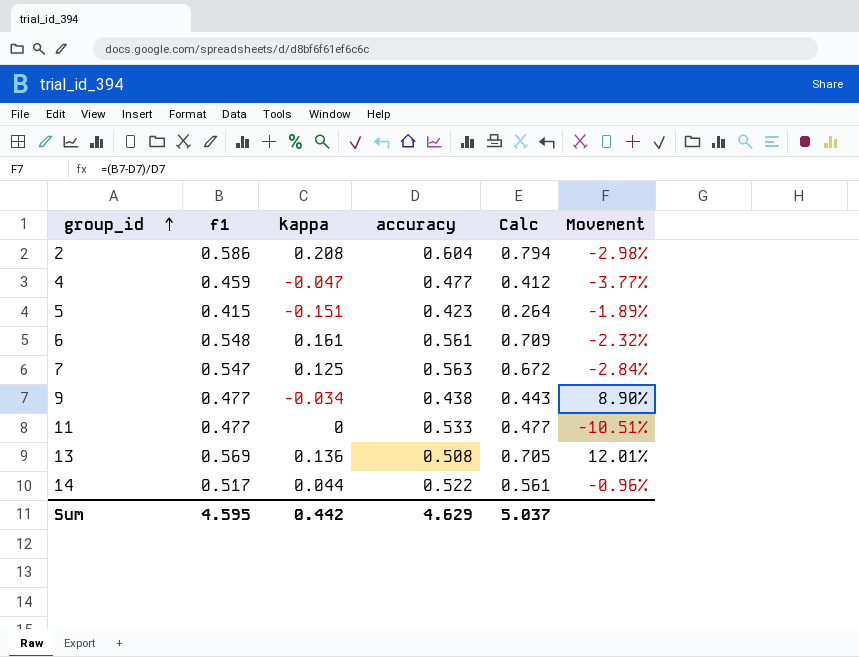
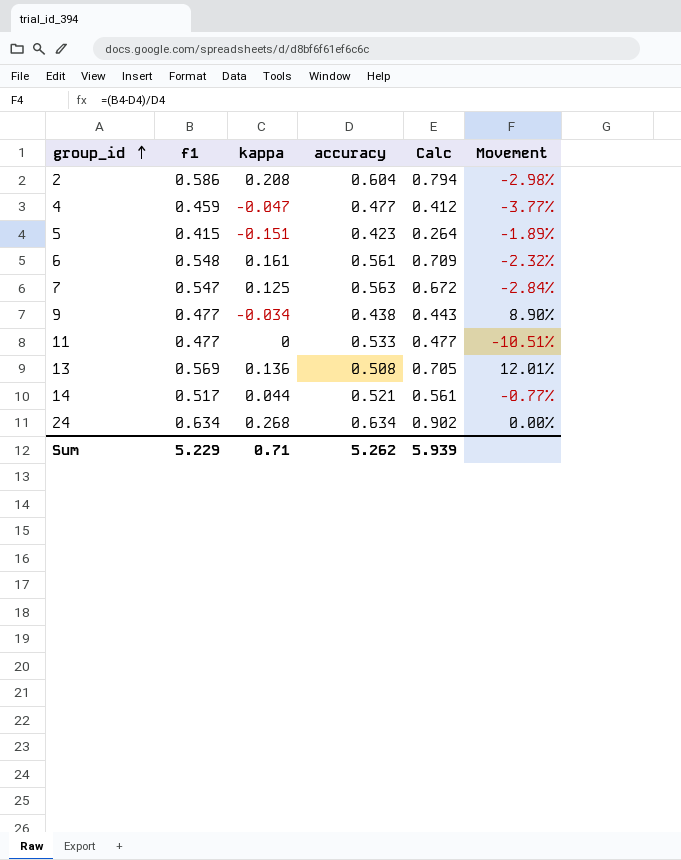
14 | accuracy: 0.522 -> 0.521
14 | Movement: -0.96% -> -0.77%
row 24: none -> 0.634 | 0.268 | 0.634 | 0.902 | 0.00%
Sum | f1: 4.595 -> 5.229
Sum | kappa: 0.442 -> 0.71
Sum | accuracy: 4.629 -> 5.262
Sum | Calc: 5.037 -> 5.939

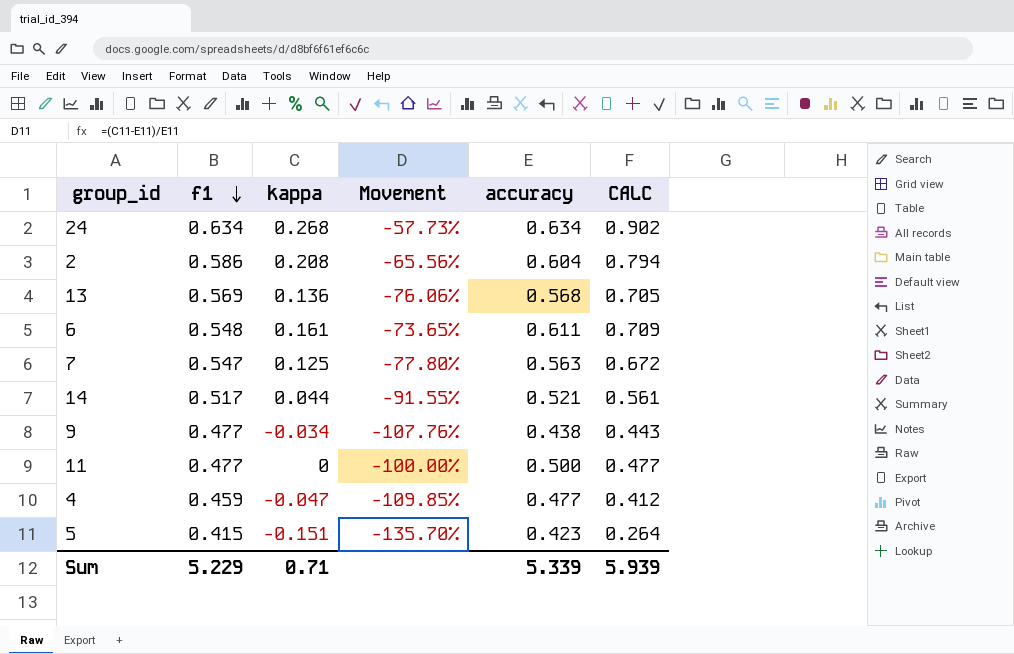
row order: group_id ascending -> f1 descending
column Movement | formula: ([f1] - [accuracy]) / [accuracy] -> ([kappa] - [accuracy]) / [accuracy]
column Movement | position: 6 -> 4
column name: Calc -> CALC
13 | accuracy: 0.508 -> 0.568
6 | accuracy: 0.561 -> 0.611
11 | accuracy: 0.533 -> 0.500
Sum | accuracy: 5.262 -> 5.339

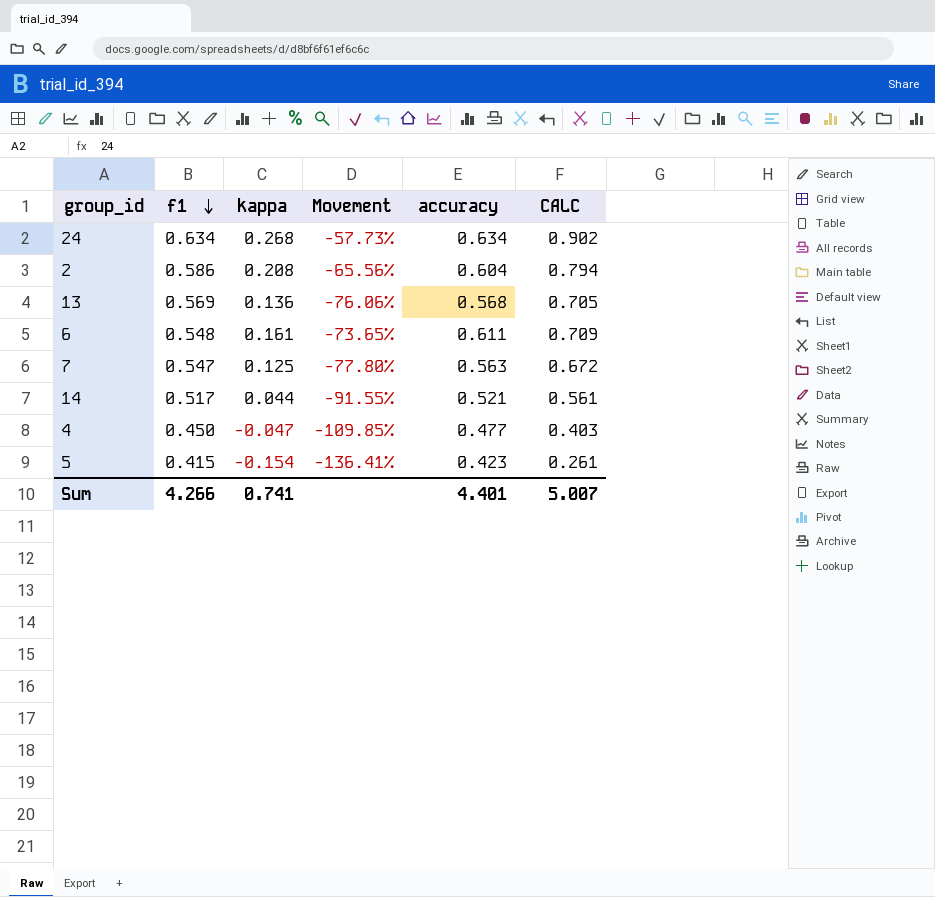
row 9: 0.477 | -0.034 | -107.76% | 0.438 | 0.443 -> none
row 11: 0.477 | 0 | -100.00% | 0.500 | 0.477 -> none
4 | f1: 0.459 -> 0.450
4 | CALC: 0.412 -> 0.403
5 | kappa: -0.151 -> -0.154
5 | Movement: -135.70% -> -136.41%
5 | CALC: 0.264 -> 0.261
Sum | f1: 5.229 -> 4.266
Sum | kappa: 0.71 -> 0.741
Sum | accuracy: 5.339 -> 4.401
Sum | CALC: 5.939 -> 5.007

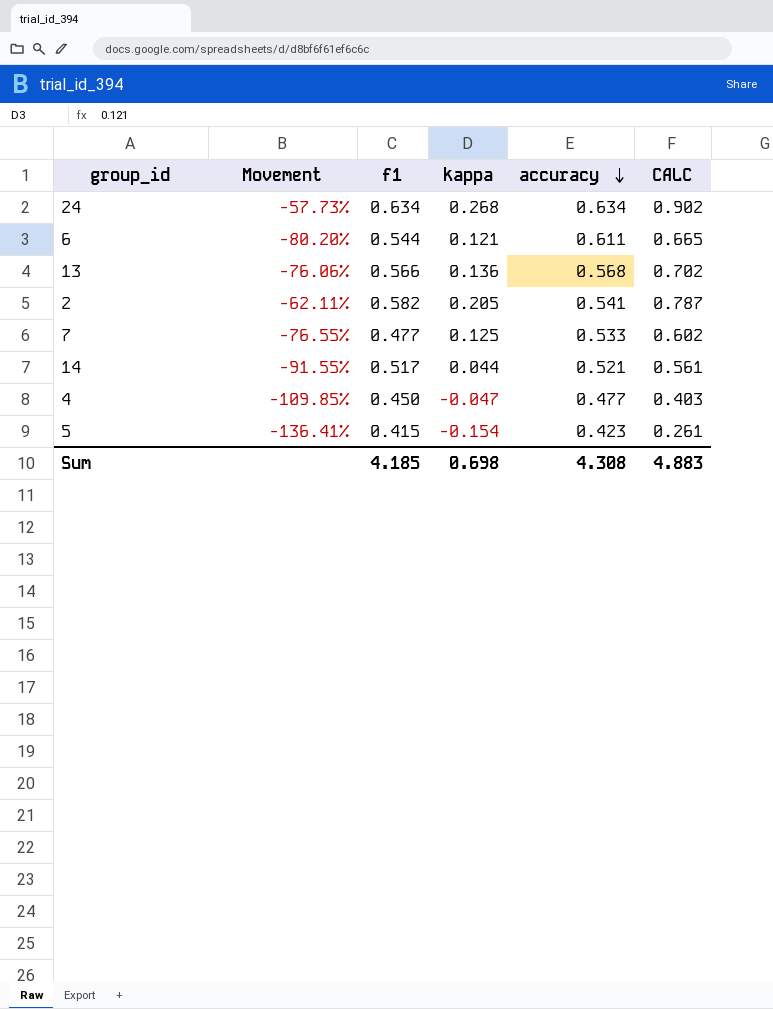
row order: f1 descending -> accuracy descending
column Movement | position: 4 -> 2
6 | Movement: -73.65% -> -80.20%
6 | f1: 0.548 -> 0.544
6 | kappa: 0.161 -> 0.121
6 | CALC: 0.709 -> 0.665
13 | f1: 0.569 -> 0.566
13 | CALC: 0.705 -> 0.702
2 | Movement: -65.56% -> -62.11%
2 | f1: 0.586 -> 0.582
2 | kappa: 0.208 -> 0.205
2 | accuracy: 0.604 -> 0.541
2 | CALC: 0.794 -> 0.787
7 | Movement: -77.80% -> -76.55%
7 | f1: 0.547 -> 0.477
7 | accuracy: 0.563 -> 0.533
7 | CALC: 0.672 -> 0.602
Sum | f1: 4.266 -> 4.185
Sum | kappa: 0.741 -> 0.698
Sum | accuracy: 4.401 -> 4.308
Sum | CALC: 5.007 -> 4.883

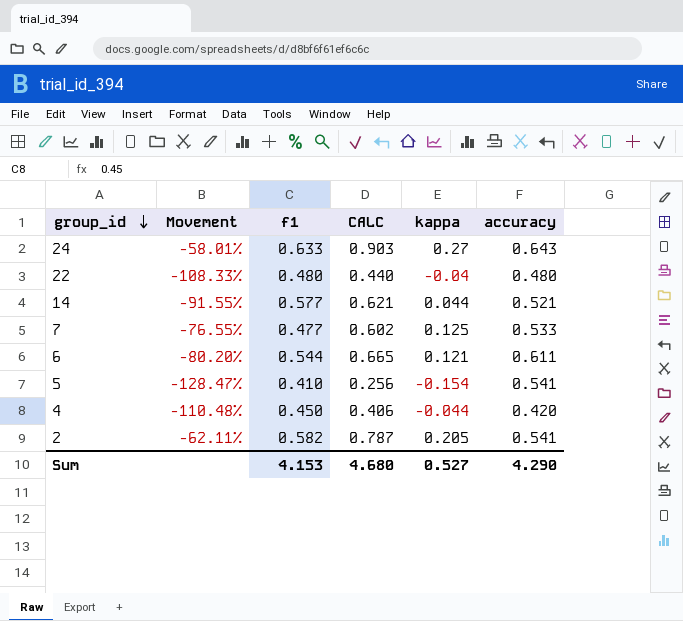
row order: accuracy descending -> group_id descending
column CALC | position: 6 -> 4
row 13: -76.06% | 0.566 | 0.136 | 0.568 | 0.702 -> none
24 | Movement: -57.73% -> -58.01%
24 | f1: 0.634 -> 0.633
24 | CALC: 0.902 -> 0.903
24 | kappa: 0.268 -> 0.27
24 | accuracy: 0.634 -> 0.643
row 22: none -> -108.33% | 0.480 | 0.440 | -0.04 | 0.480
14 | f1: 0.517 -> 0.577
14 | CALC: 0.561 -> 0.621
5 | Movement: -136.41% -> -128.47%
5 | f1: 0.415 -> 0.410
5 | CALC: 0.261 -> 0.256
5 | accuracy: 0.423 -> 0.541
4 | Movement: -109.85% -> -110.48%
4 | CALC: 0.403 -> 0.406
4 | kappa: -0.047 -> -0.044
4 | accuracy: 0.477 -> 0.420
Sum | f1: 4.185 -> 4.153
Sum | CALC: 4.883 -> 4.680
Sum | kappa: 0.698 -> 0.527
Sum | accuracy: 4.308 -> 4.290

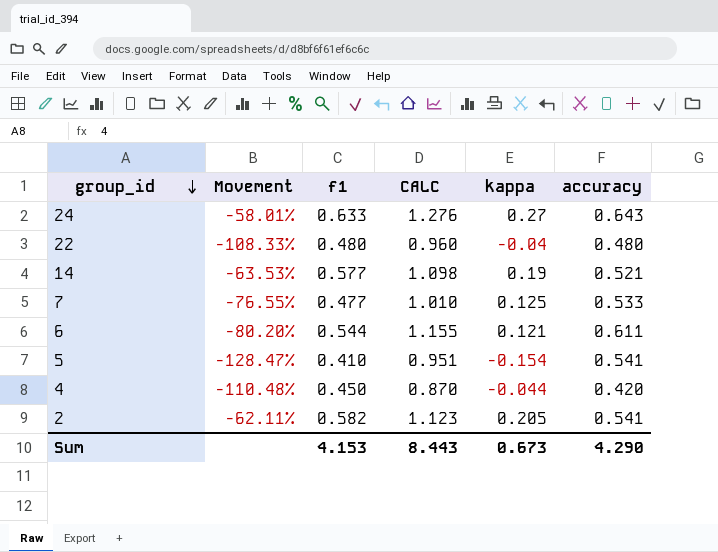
column CALC | formula: [f1] + [kappa] -> [f1] + [accuracy]
14 | Movement: -91.55% -> -63.53%
14 | kappa: 0.044 -> 0.19
Sum | CALC: 4.680 -> 8.443
Sum | kappa: 0.527 -> 0.673

